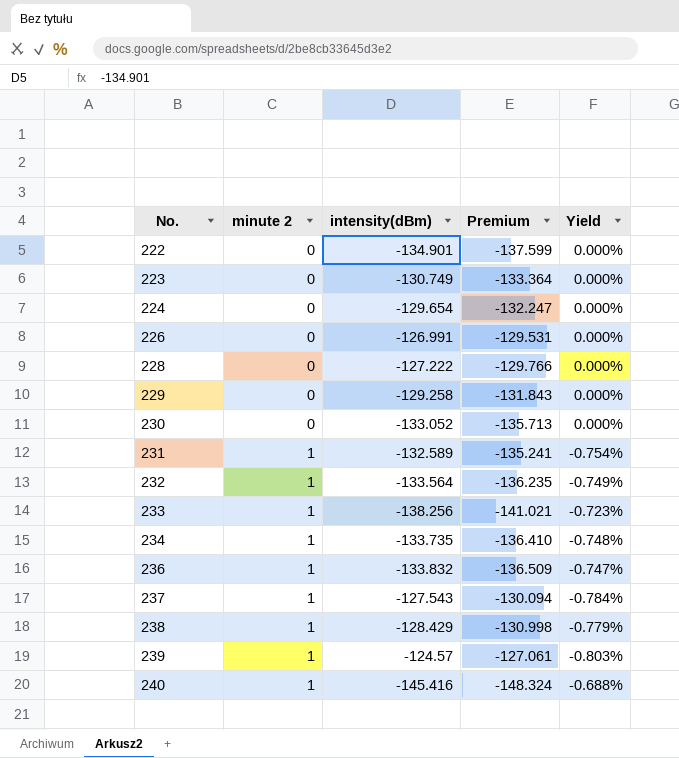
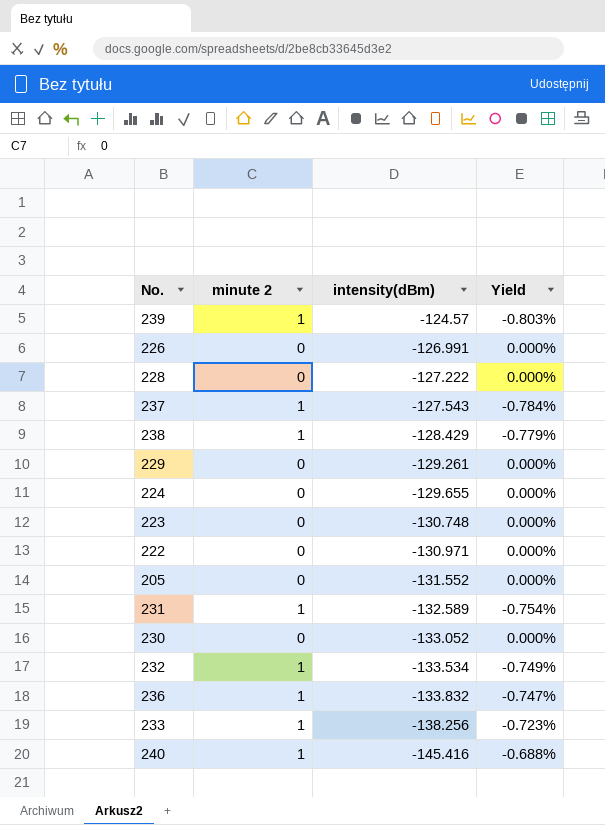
row order: No. ascending -> intensity(dBm) descending
column Premium | formula: [intensity(dBm)] * 1.02 -> none
row 234: 1 | -133.735 | -136.410 | -0.748% -> none
229 | intensity(dBm): -129.258 -> -129.261
224 | intensity(dBm): -129.654 -> -129.655
223 | intensity(dBm): -130.749 -> -130.748
222 | intensity(dBm): -134.901 -> -130.971
row 205: none -> 0 | -131.552 | 0.000%
232 | intensity(dBm): -133.564 -> -133.534

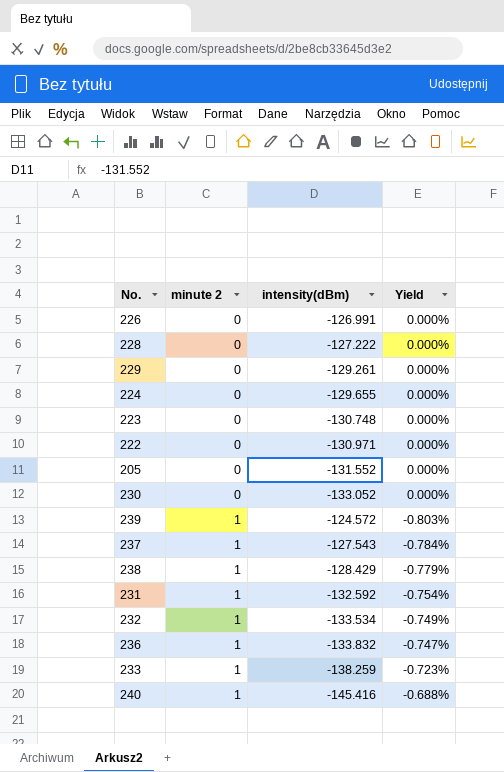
row order: intensity(dBm) descending -> minute 2 ascending
239 | intensity(dBm): -124.57 -> -124.572
231 | intensity(dBm): -132.589 -> -132.592
233 | intensity(dBm): -138.256 -> -138.259

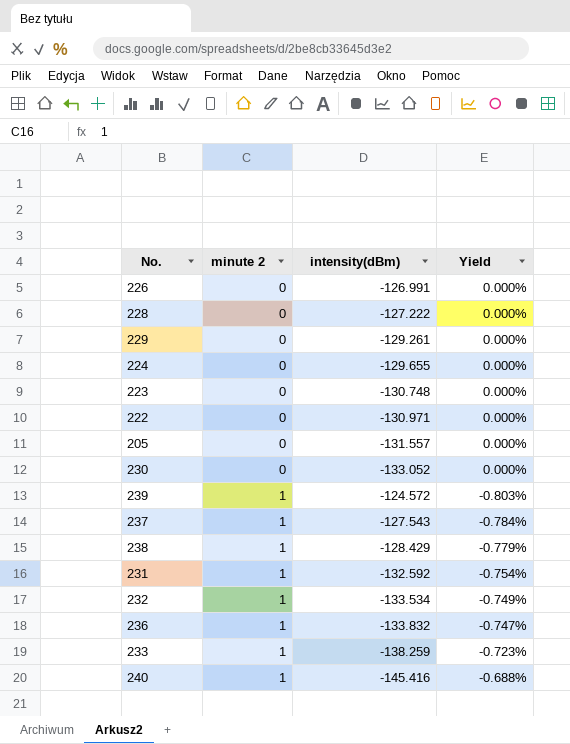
205 | intensity(dBm): -131.552 -> -131.557

